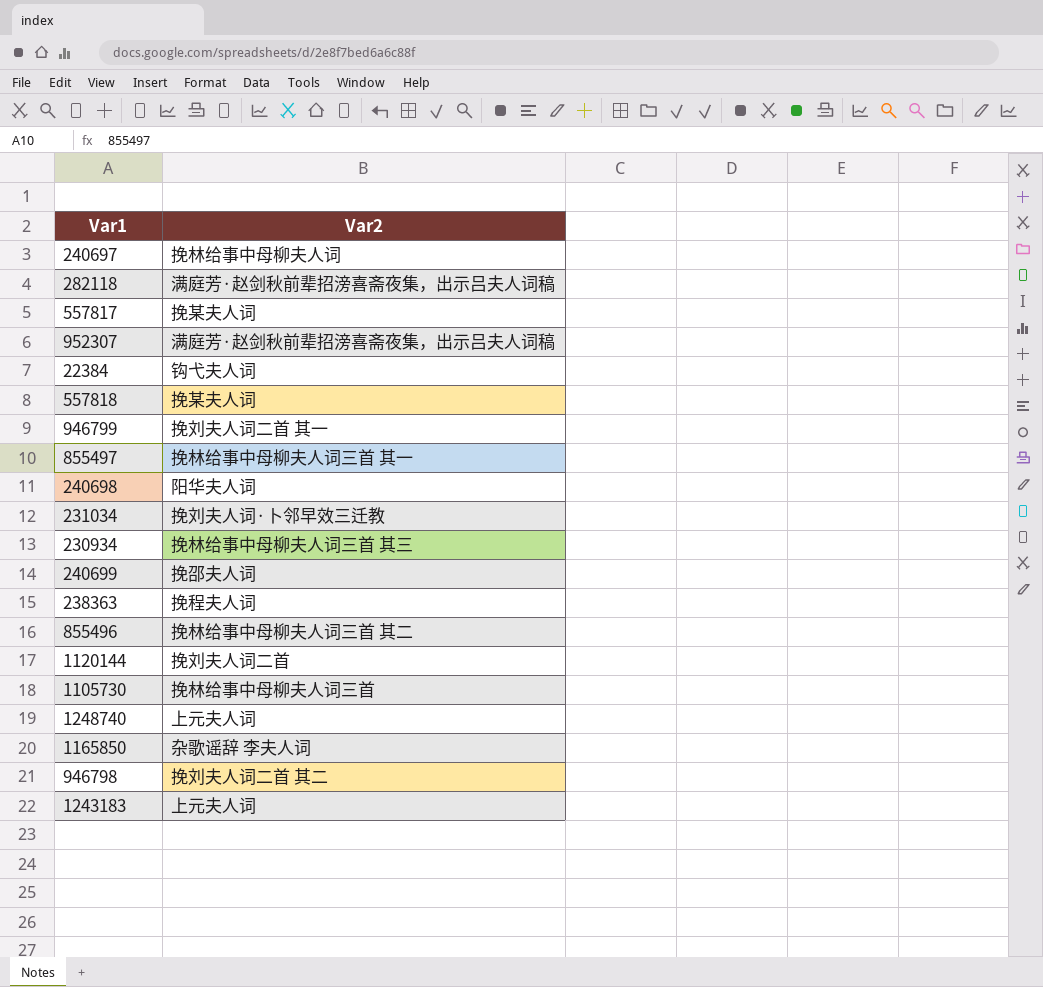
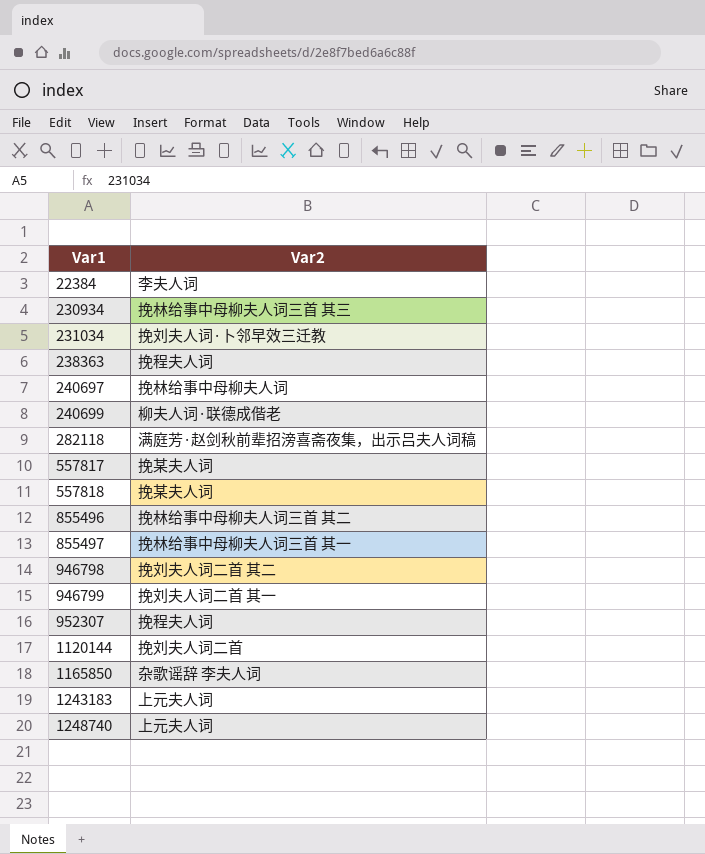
row order: none -> Var1 ascending
row 240698: 阳华夫人词 -> none
row 1105730: 挽林给事中母柳夫人词三首 -> none
22384 | Var2: 钩弋夫人词 -> 李夫人词
240699 | Var2: 挽邵夫人词 -> 柳夫人词·联德成偕老
952307 | Var2: 满庭芳·赵剑秋前辈招滂喜斋夜集，出示吕夫人词稿 -> 挽程夫人词

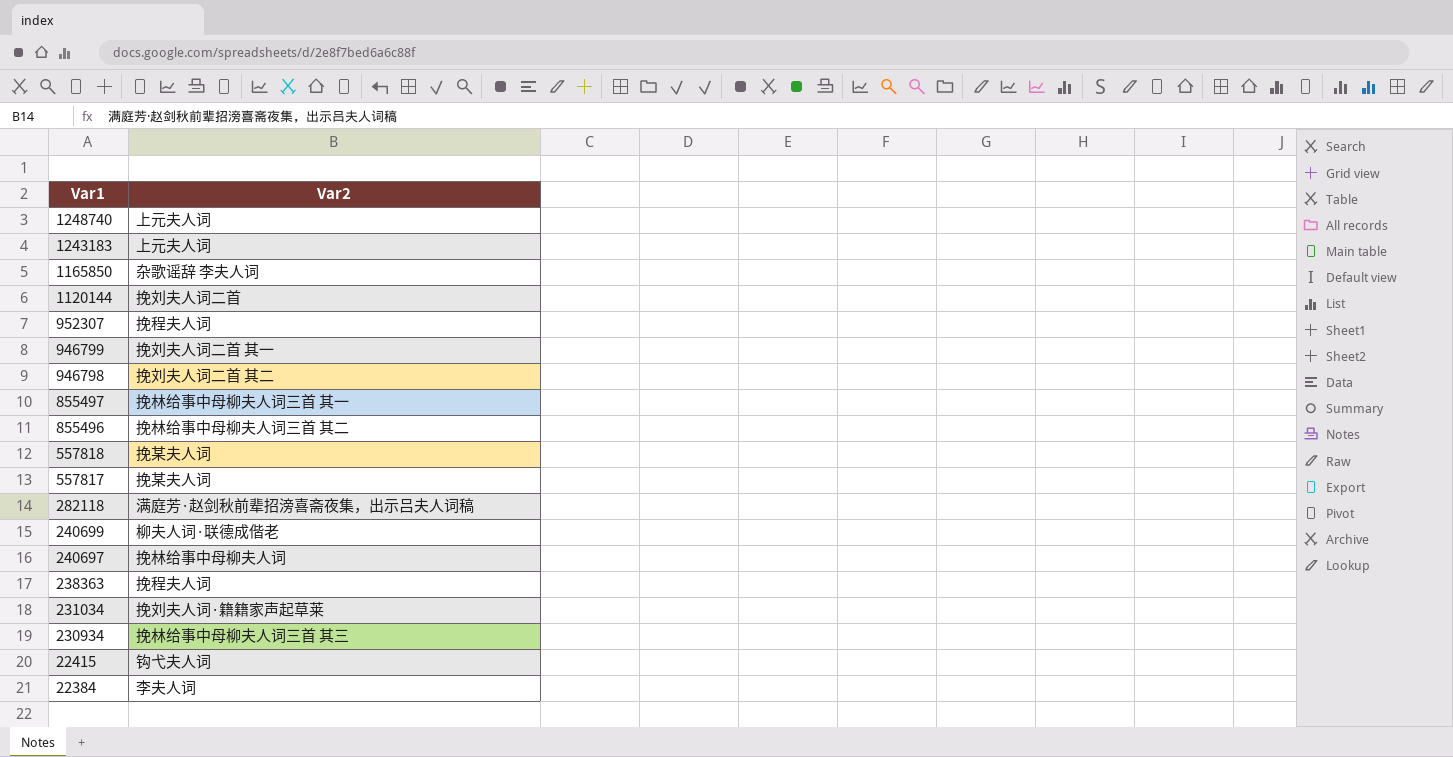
row order: Var1 ascending -> Var1 descending
231034 | Var2: 挽刘夫人词·卜邻早效三迁教 -> 挽刘夫人词·籍籍家声起草莱
row 22415: none -> 钩弋夫人词

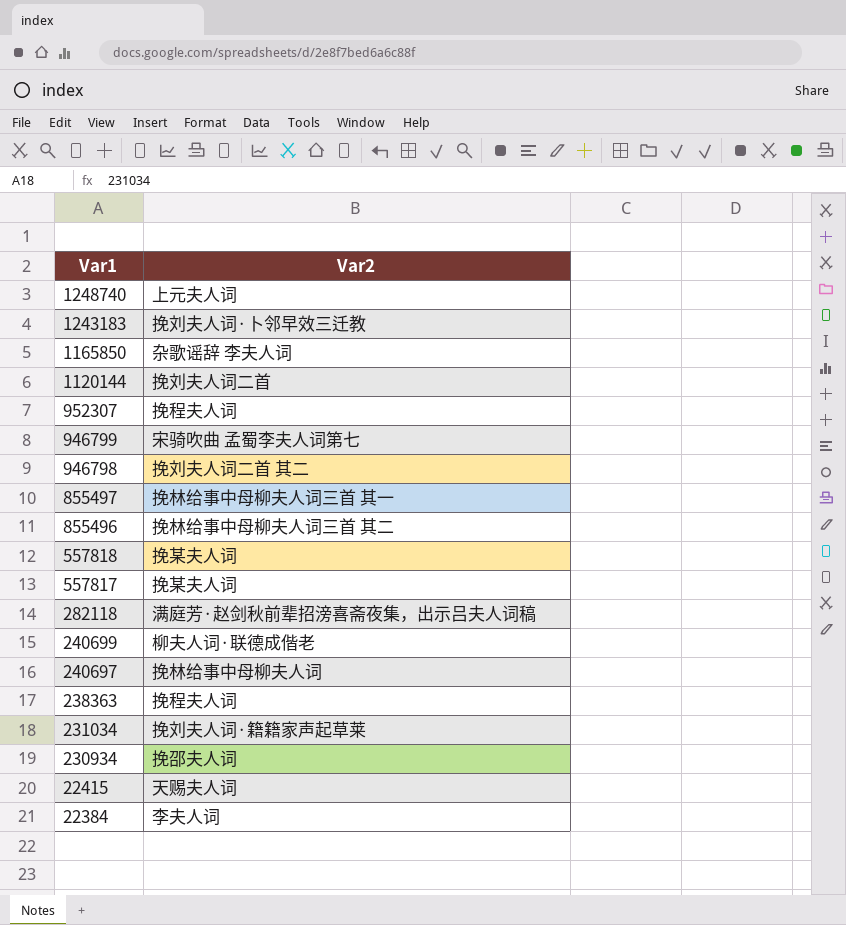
1243183 | Var2: 上元夫人词 -> 挽刘夫人词·卜邻早效三迁教
946799 | Var2: 挽刘夫人词二首 其一 -> 宋骑吹曲 孟蜀李夫人词第七
230934 | Var2: 挽林给事中母柳夫人词三首 其三 -> 挽邵夫人词
22415 | Var2: 钩弋夫人词 -> 天赐夫人词

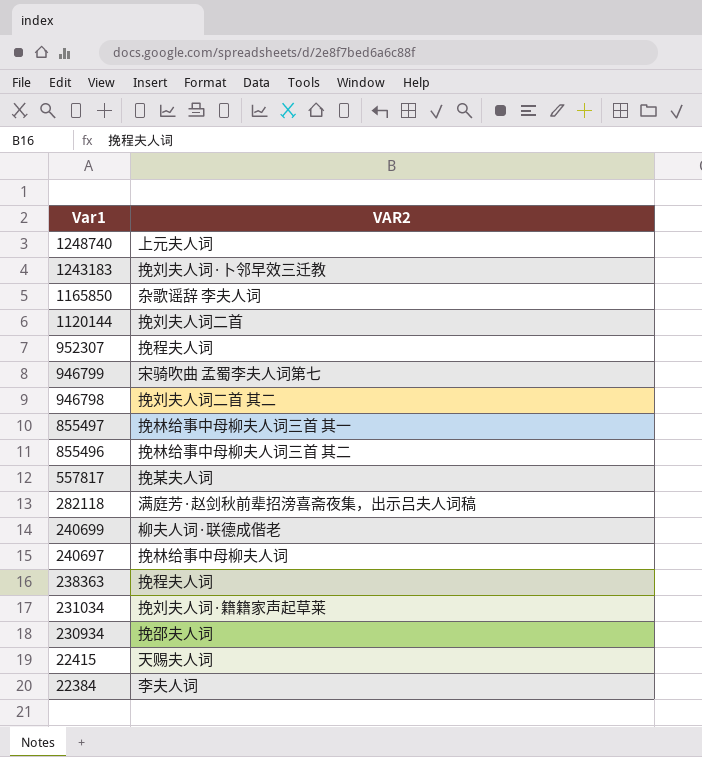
column name: Var2 -> VAR2
row 557818: 挽某夫人词 -> none

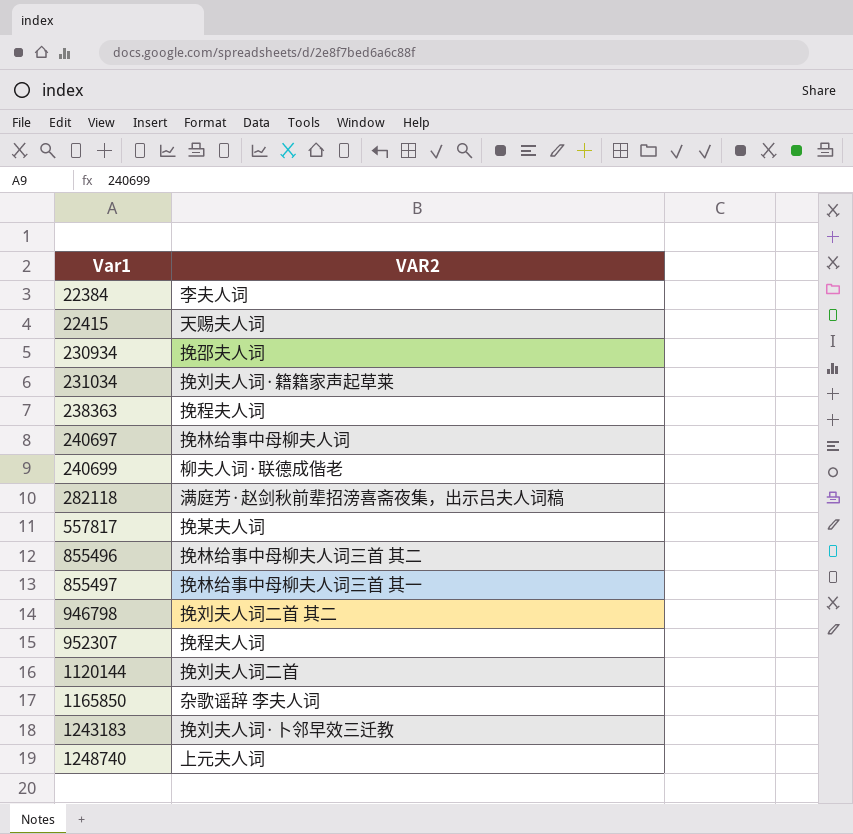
row order: Var1 descending -> Var1 ascending
row 946799: 宋骑吹曲 孟蜀李夫人词第七 -> none

